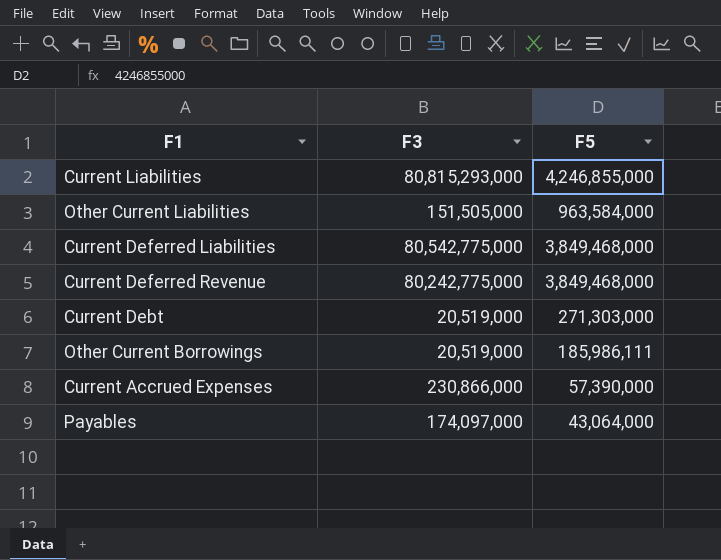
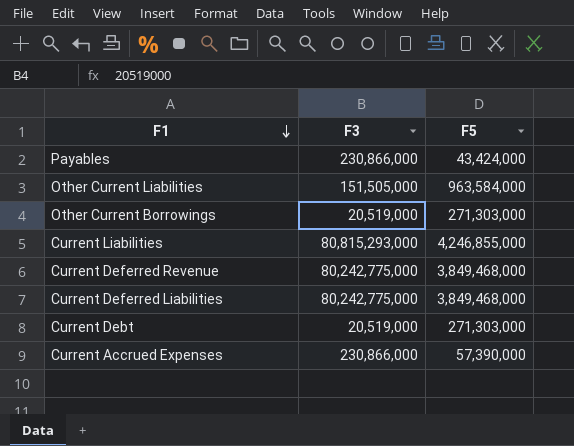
row order: none -> F1 descending
Payables | F3: 174,097,000 -> 230,866,000
Payables | F5: 43,064,000 -> 43,424,000
Other Current Borrowings | F5: 185,986,111 -> 271,303,000
Current Deferred Liabilities | F3: 80,542,775,000 -> 80,242,775,000

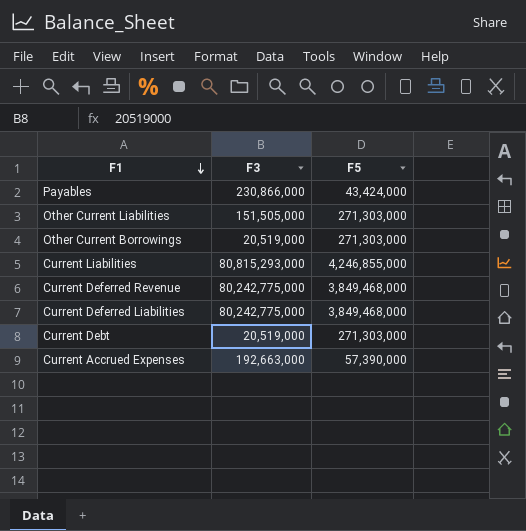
Other Current Liabilities | F5: 963,584,000 -> 271,303,000
Current Accrued Expenses | F3: 230,866,000 -> 192,663,000

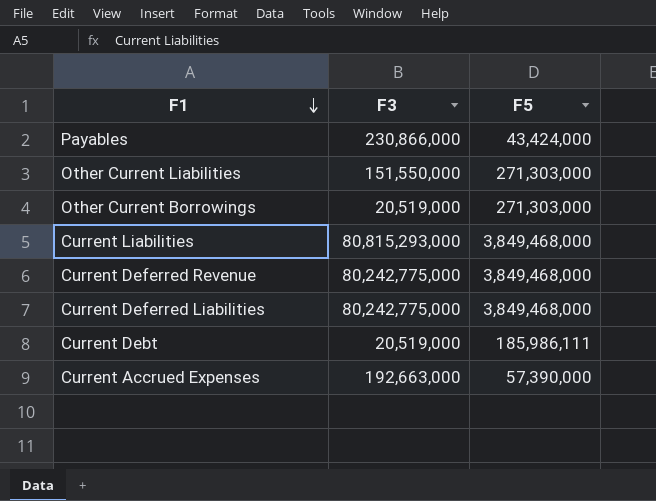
Other Current Liabilities | F3: 151,505,000 -> 151,550,000
Current Liabilities | F5: 4,246,855,000 -> 3,849,468,000
Current Debt | F5: 271,303,000 -> 185,986,111

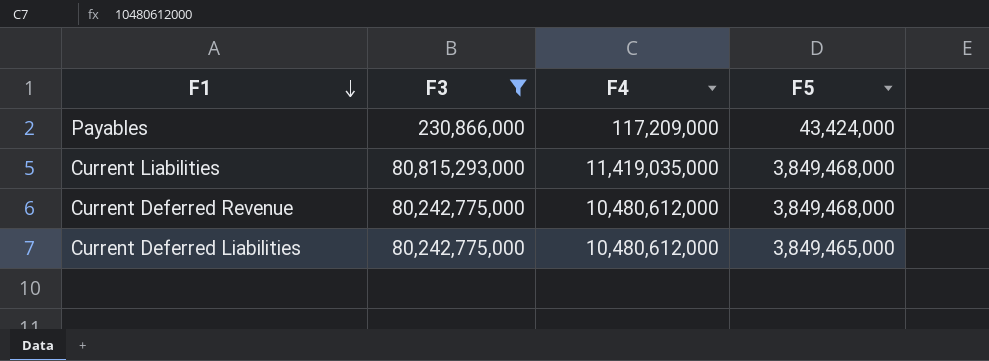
filter: none -> F3 >= 230,866,000
column F4 | position: none -> 3
Current Deferred Liabilities | F5: 3,849,468,000 -> 3,849,465,000

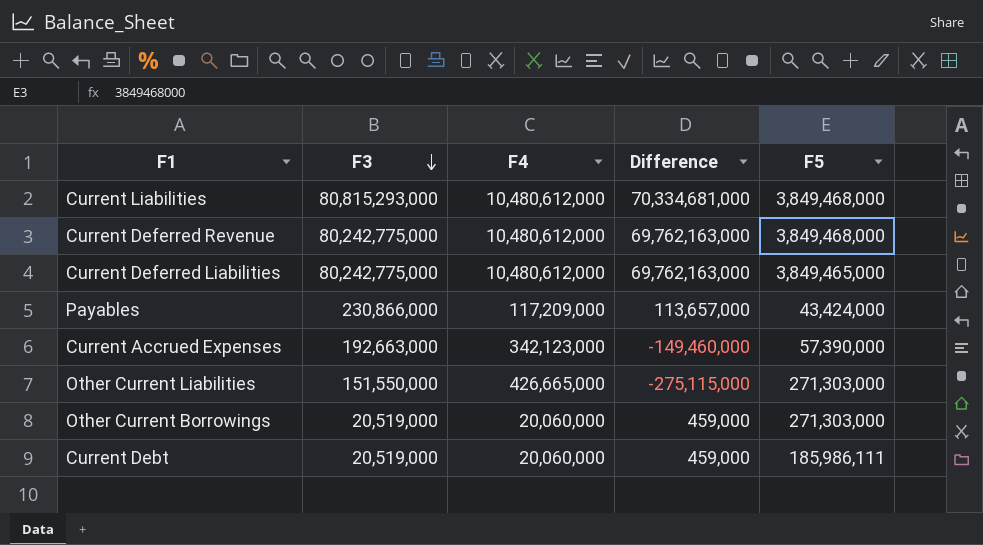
filter: F3 >= 230,866,000 -> none
row order: F1 descending -> F3 descending
column Difference | formula: none -> [F3] - [F4]
Current Liabilities | F4: 11,419,035,000 -> 10,480,612,000

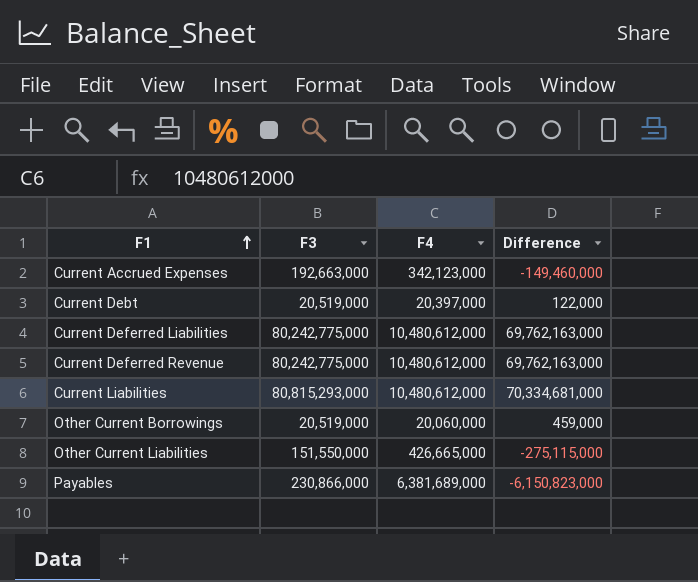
row order: F3 descending -> F1 ascending
column F5 | position: 5 -> none
Current Debt | F4: 20,060,000 -> 20,397,000
Current Debt | Difference: 459,000 -> 122,000
Payables | F4: 117,209,000 -> 6,381,689,000
Payables | Difference: 113,657,000 -> -6,150,823,000

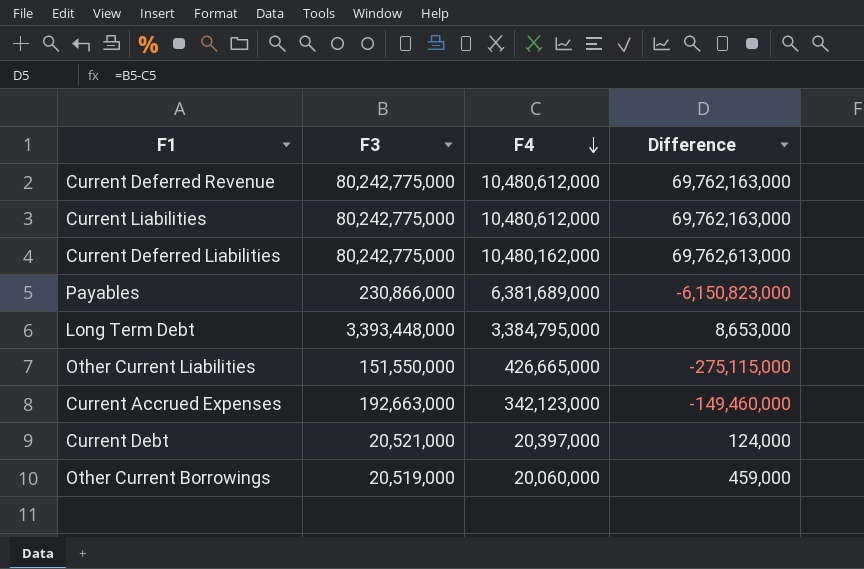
row order: F1 ascending -> F4 descending
Current Liabilities | F3: 80,815,293,000 -> 80,242,775,000
Current Liabilities | Difference: 70,334,681,000 -> 69,762,163,000
Current Deferred Liabilities | F4: 10,480,612,000 -> 10,480,162,000
Current Deferred Liabilities | Difference: 69,762,163,000 -> 69,762,613,000
row Long Term Debt: none -> 3,393,448,000 | 3,384,795,000 | 8,653,000
Current Debt | F3: 20,519,000 -> 20,521,000
Current Debt | Difference: 122,000 -> 124,000

